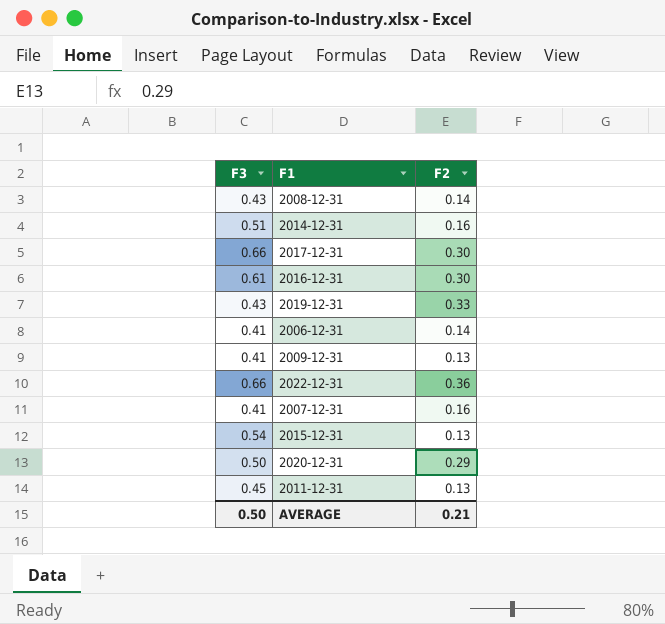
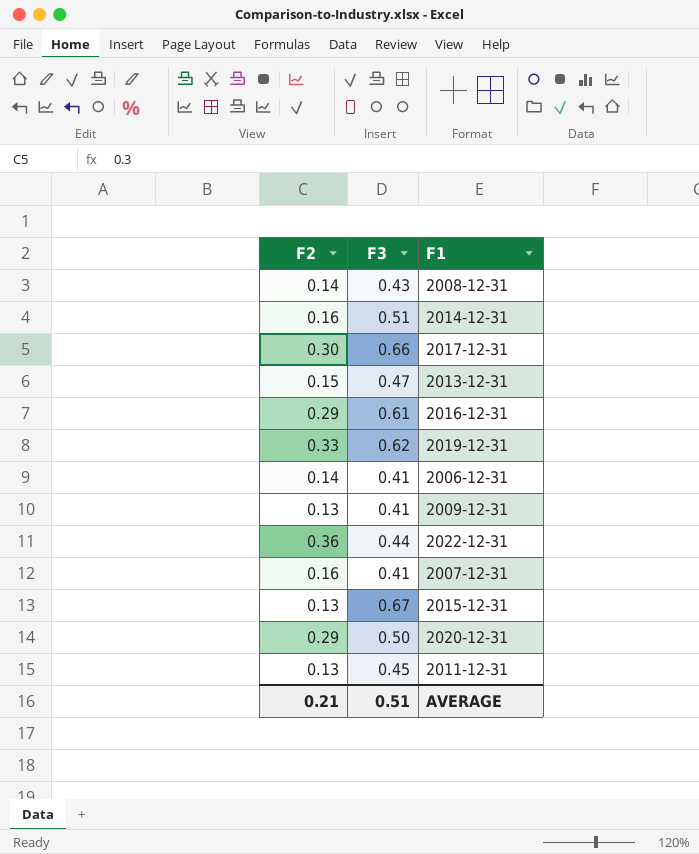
column F2 | position: 3 -> 1
row 2013-12-31: none -> 0.15 | 0.47
2016-12-31 | F2: 0.30 -> 0.29
2019-12-31 | F3: 0.43 -> 0.62
2022-12-31 | F3: 0.66 -> 0.44
2015-12-31 | F3: 0.54 -> 0.67
AVERAGE | F3: 0.50 -> 0.51

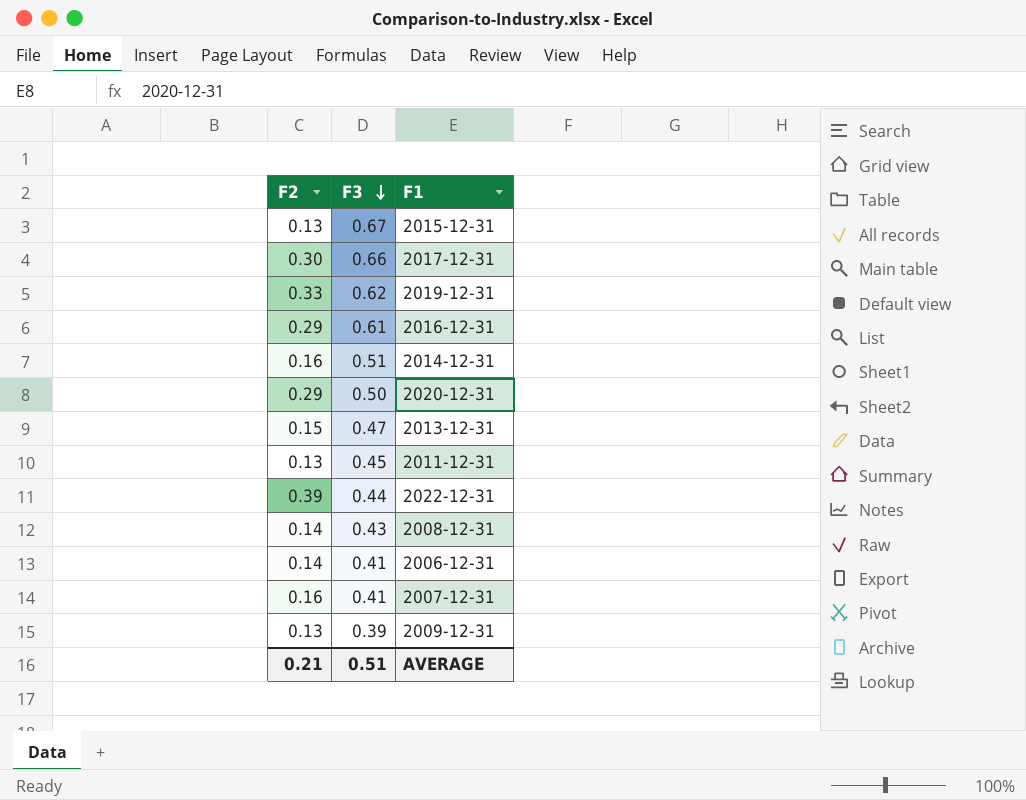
row order: none -> F3 descending
2022-12-31 | F2: 0.36 -> 0.39
2009-12-31 | F3: 0.41 -> 0.39

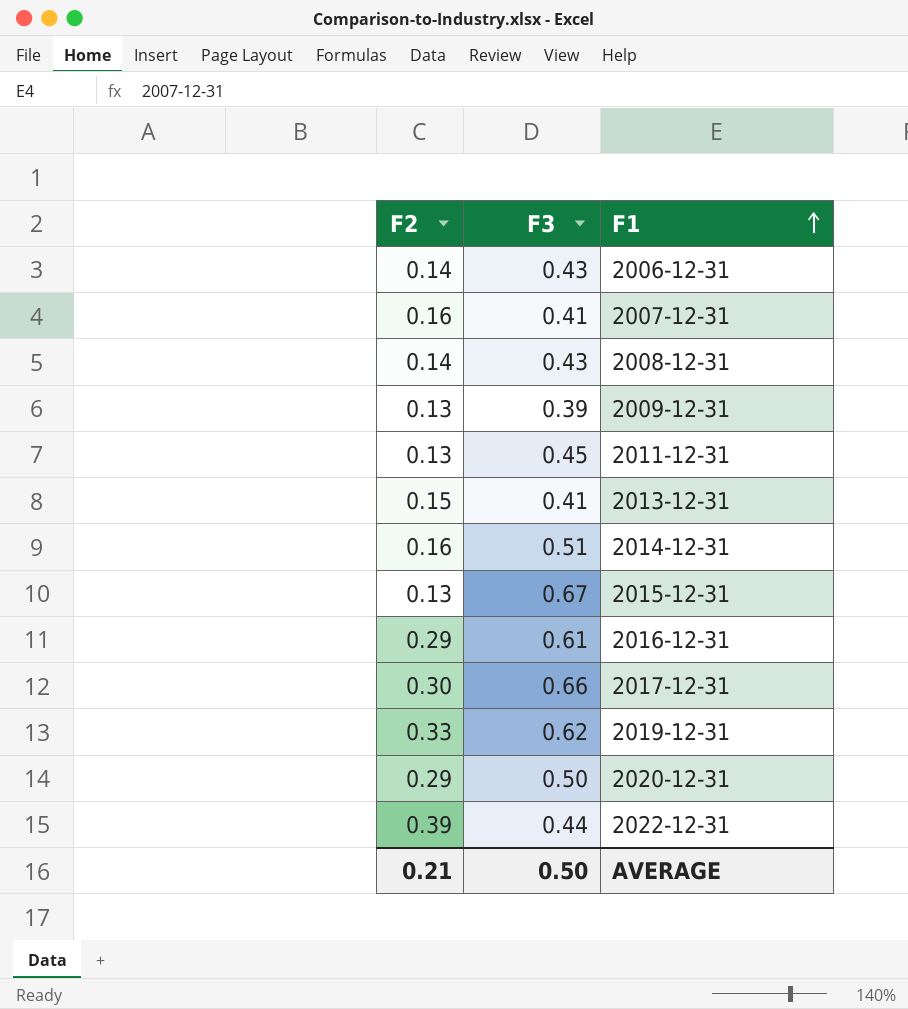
row order: F3 descending -> F1 ascending
2006-12-31 | F3: 0.41 -> 0.43
2013-12-31 | F3: 0.47 -> 0.41
AVERAGE | F3: 0.51 -> 0.50

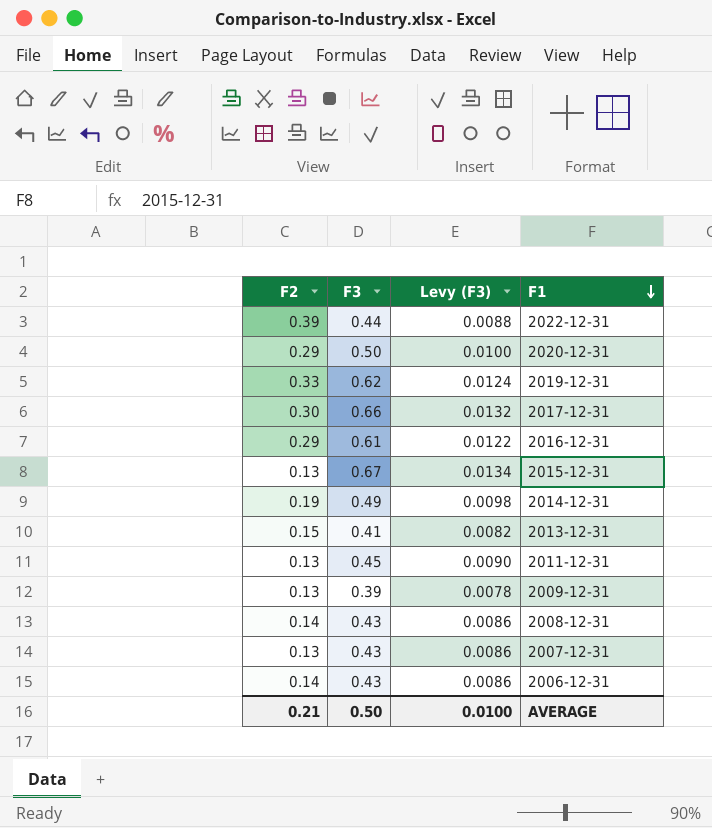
row order: F1 ascending -> F1 descending
column Levy (F3) | formula: none -> [F3] * 0.02
2014-12-31 | F2: 0.16 -> 0.19
2014-12-31 | F3: 0.51 -> 0.49
2007-12-31 | F2: 0.16 -> 0.13
2007-12-31 | F3: 0.41 -> 0.43

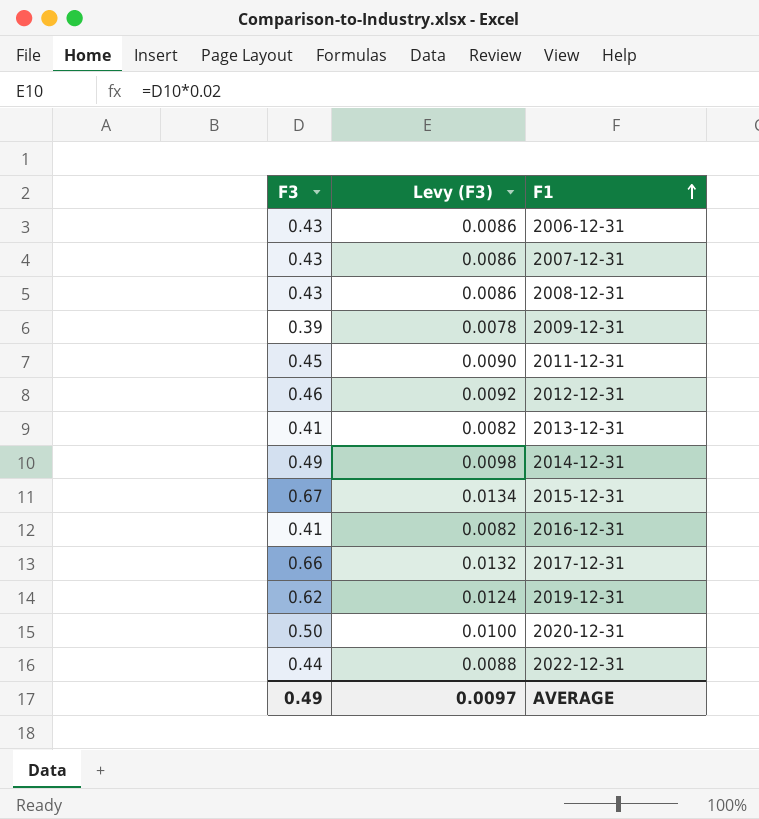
row order: F1 descending -> F1 ascending
column F2 | position: 1 -> none
row 2012-12-31: none -> 0.46 | 0.0092
2016-12-31 | F3: 0.61 -> 0.41
2016-12-31 | Levy (F3): 0.0122 -> 0.0082
AVERAGE | F3: 0.50 -> 0.49
AVERAGE | Levy (F3): 0.0100 -> 0.0097

